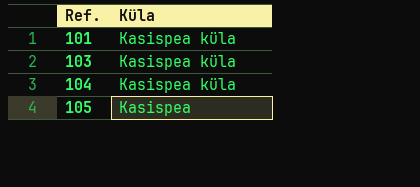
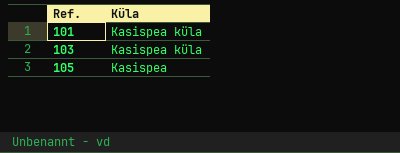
row 104: Kasispea küla -> none

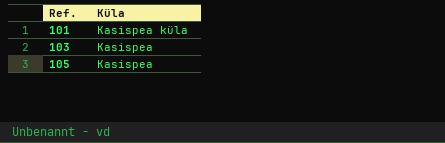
103 | Küla: Kasispea küla -> Kasispea

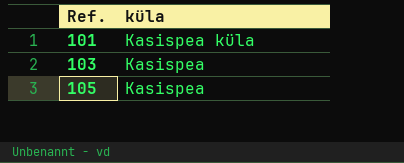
column name: Küla -> küla

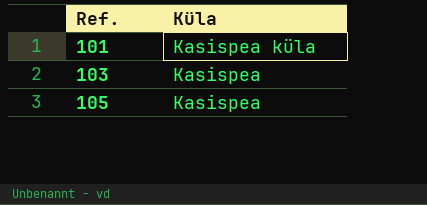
column name: küla -> Küla

